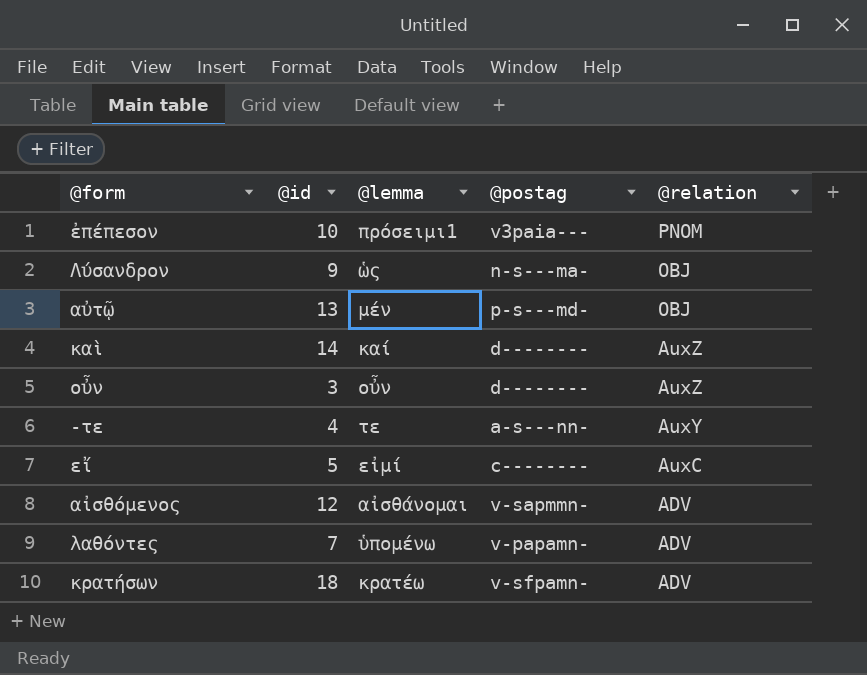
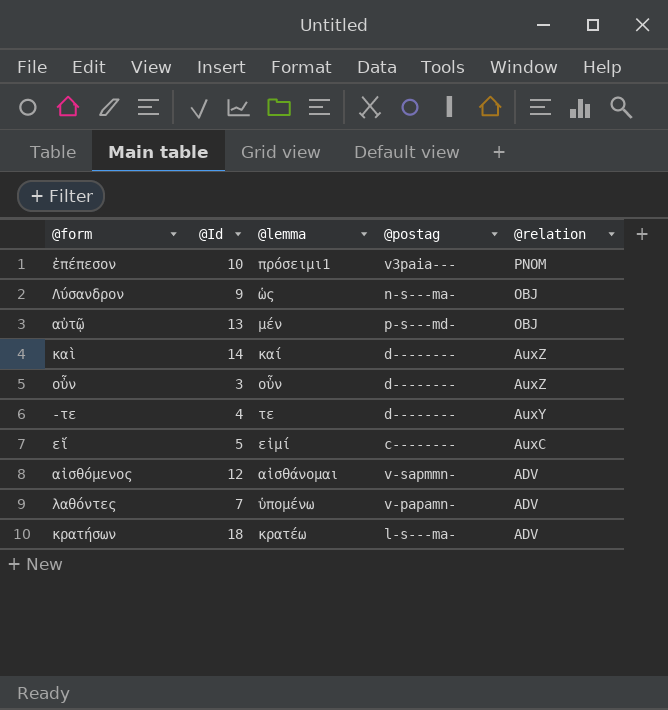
column name: @id -> @Id
-τε | @postag: a-s---nn- -> d--------
κρατήσων | @postag: v-sfpamn- -> l-s---ma-

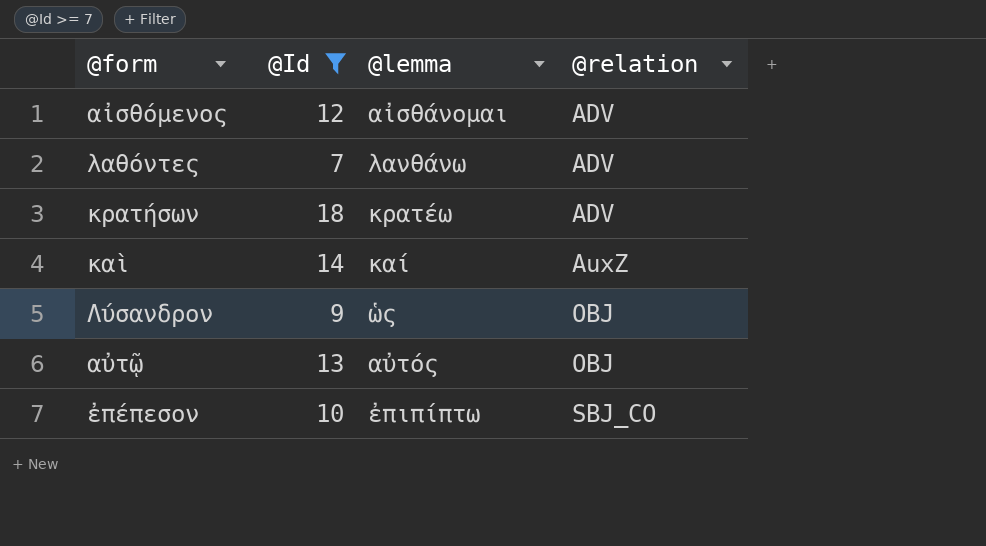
filter: none -> @Id >= 7
row order: @relation descending -> @relation ascending
column @postag | position: 4 -> none
λαθόντες | @lemma: ὑπομένω -> λανθάνω
αὐτῷ | @lemma: μέν -> αὐτός
ἐπέπεσον | @lemma: πρόσειμι1 -> ἐπιπίπτω
ἐπέπεσον | @relation: PNOM -> SBJ_CO

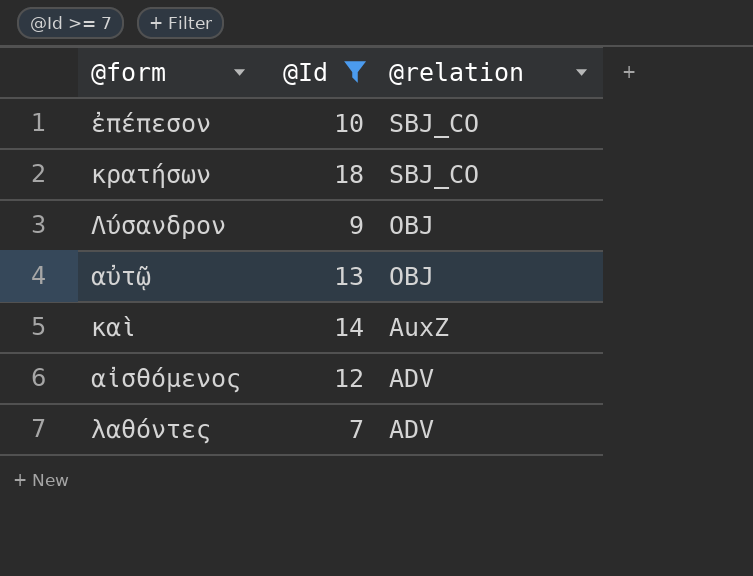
row order: @relation ascending -> @relation descending
column @lemma | position: 3 -> none
κρατήσων | @relation: ADV -> SBJ_CO

